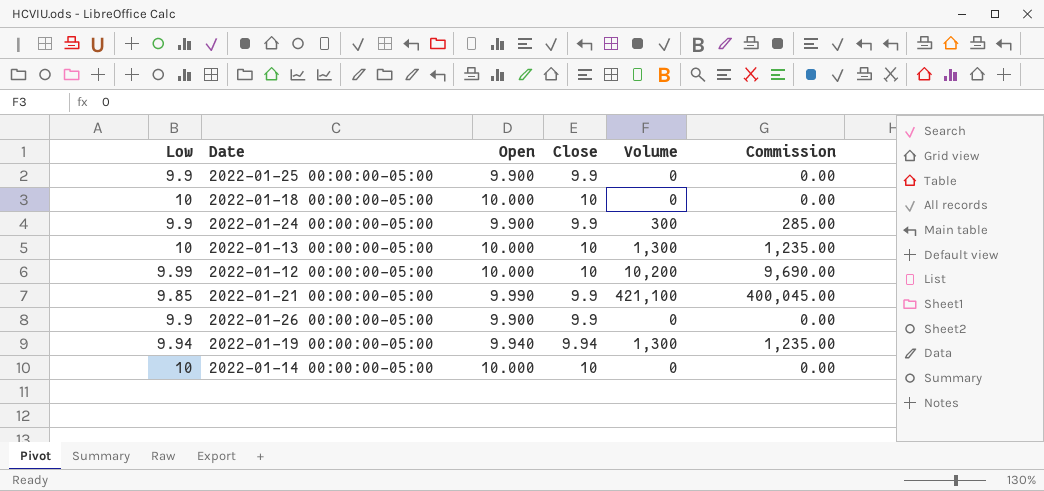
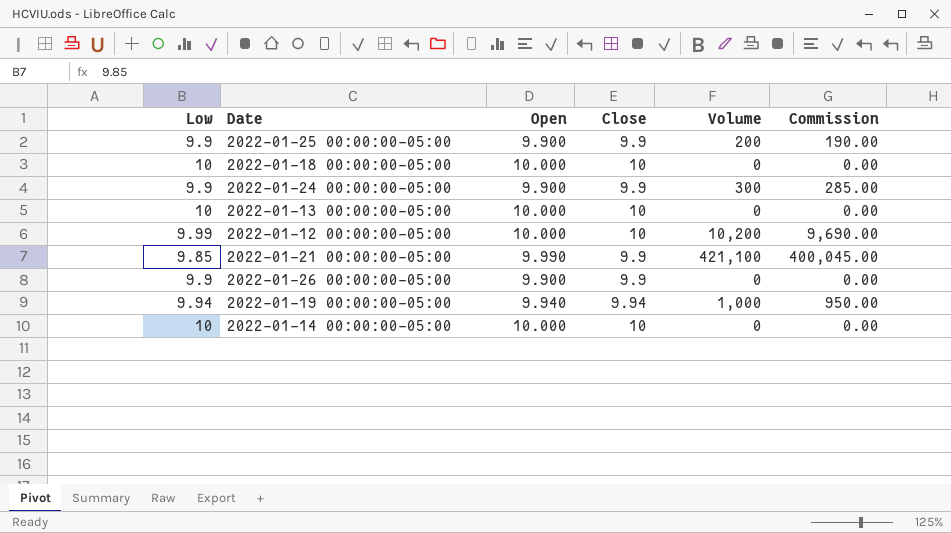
2022-01-25 00:00:00-05:00 | Volume: 0 -> 200
2022-01-25 00:00:00-05:00 | Commission: 0.00 -> 190.00
2022-01-13 00:00:00-05:00 | Volume: 1,300 -> 0
2022-01-13 00:00:00-05:00 | Commission: 1,235.00 -> 0.00
2022-01-19 00:00:00-05:00 | Volume: 1,300 -> 1,000
2022-01-19 00:00:00-05:00 | Commission: 1,235.00 -> 950.00

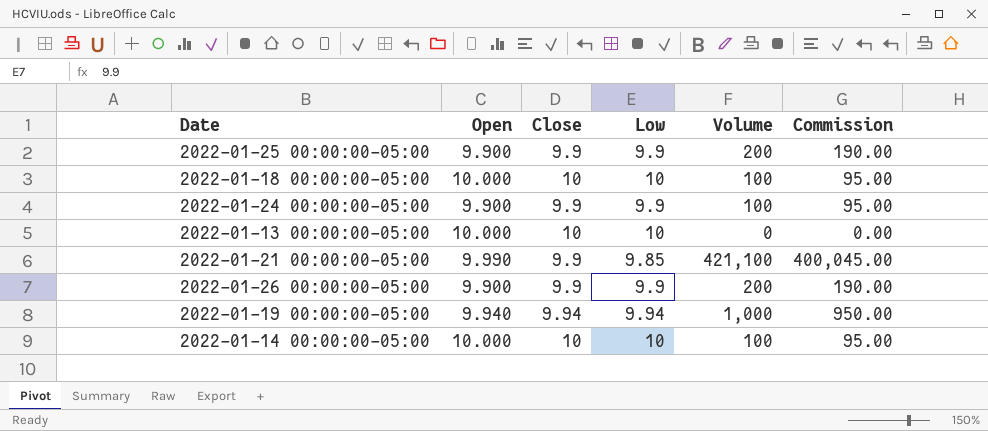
column Low | position: 1 -> 4
row 2022-01-12 00:00:00-05:00: 9.99 | 10.000 | 10 | 10,200 | 9,690.00 -> none
2022-01-18 00:00:00-05:00 | Volume: 0 -> 100
2022-01-18 00:00:00-05:00 | Commission: 0.00 -> 95.00
2022-01-24 00:00:00-05:00 | Volume: 300 -> 100
2022-01-24 00:00:00-05:00 | Commission: 285.00 -> 95.00
2022-01-26 00:00:00-05:00 | Volume: 0 -> 200
2022-01-26 00:00:00-05:00 | Commission: 0.00 -> 190.00
2022-01-14 00:00:00-05:00 | Volume: 0 -> 100
2022-01-14 00:00:00-05:00 | Commission: 0.00 -> 95.00

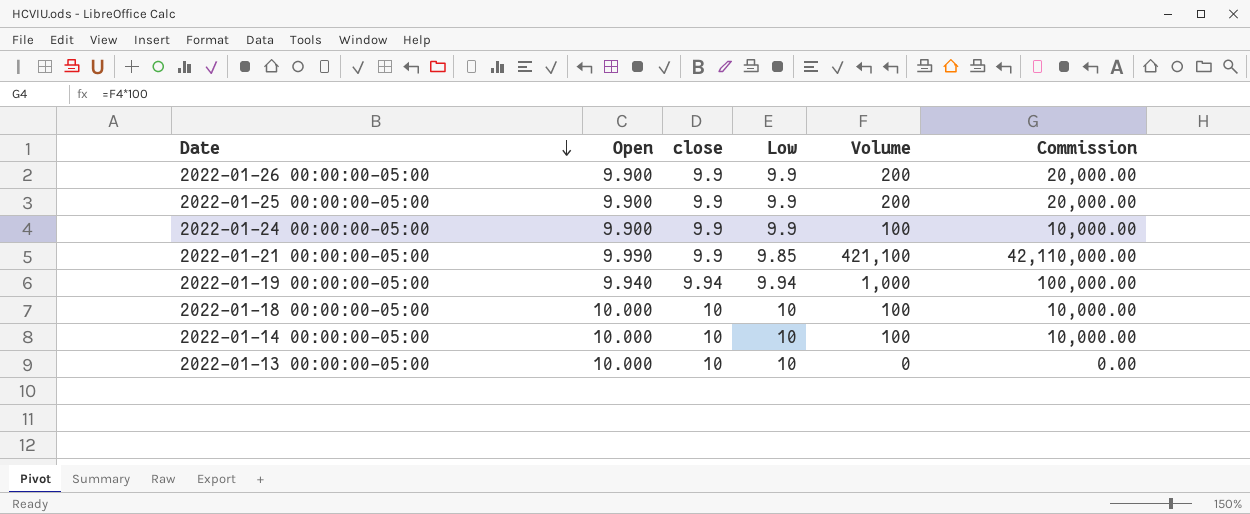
row order: none -> Date descending
column name: Close -> close
column Commission | formula: [Volume] * 0.95 -> [Volume] * 100

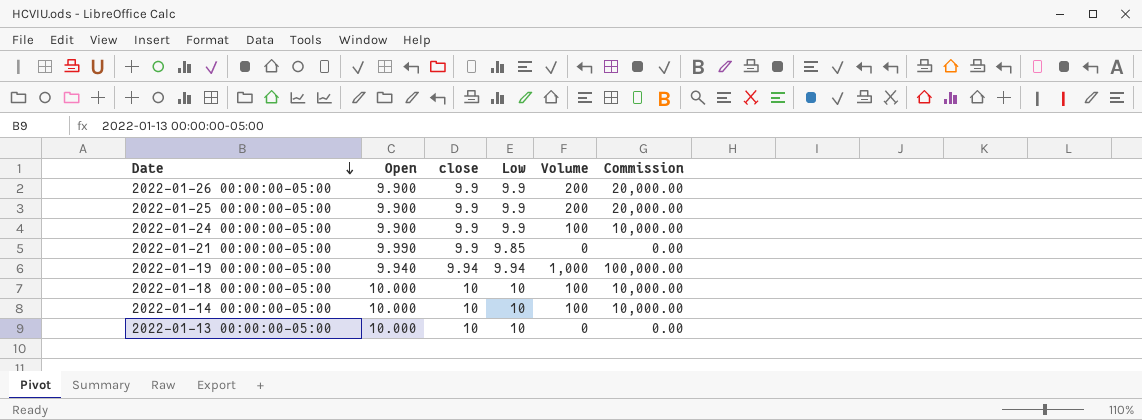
2022-01-21 00:00:00-05:00 | Volume: 421,100 -> 0
2022-01-21 00:00:00-05:00 | Commission: 42,110,000.00 -> 0.00

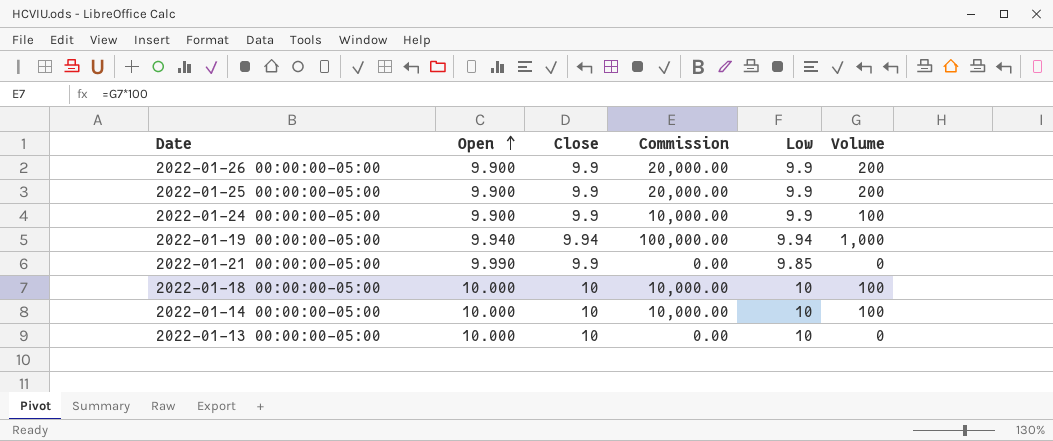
row order: Date descending -> Open ascending
column name: close -> Close
column Commission | position: 6 -> 4

